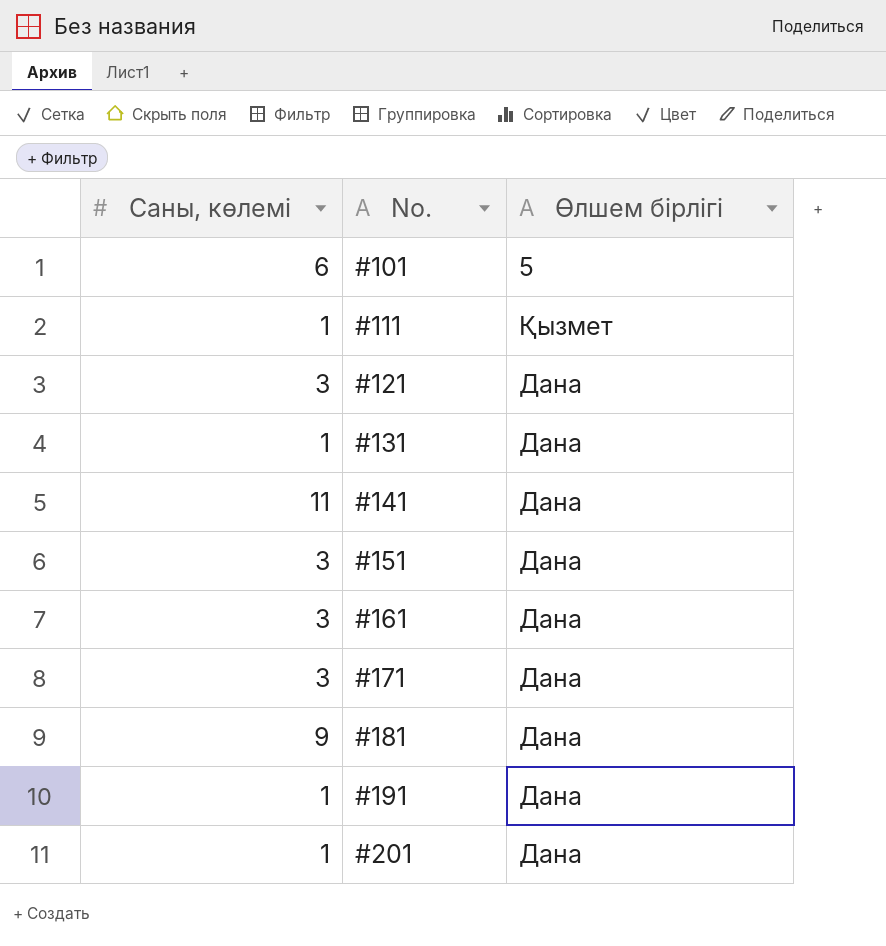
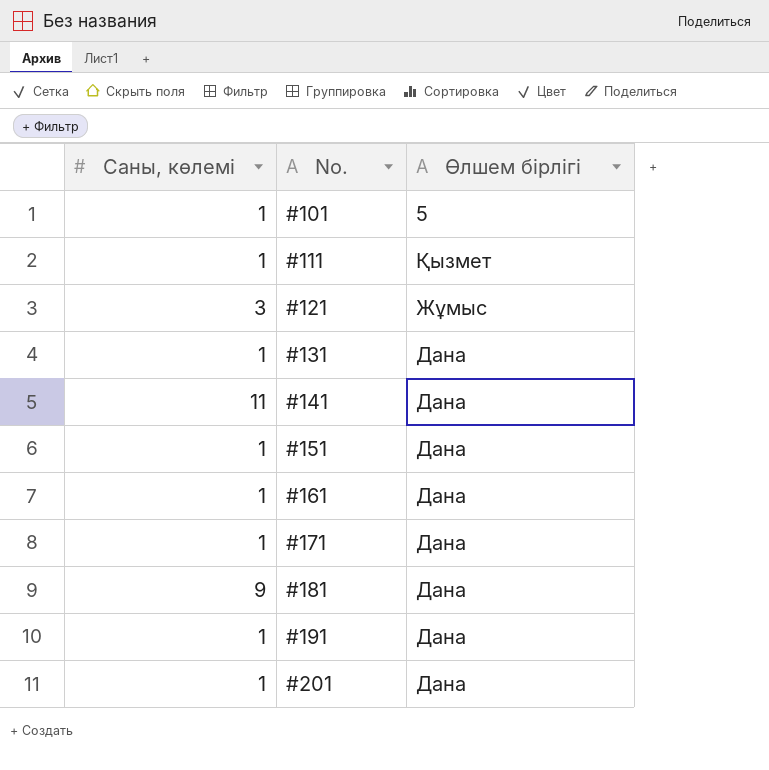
#101 | Саны, көлемі: 6 -> 1
#121 | Өлшем бірлігі: Дана -> Жұмыс
#151 | Саны, көлемі: 3 -> 1
#161 | Саны, көлемі: 3 -> 1
#171 | Саны, көлемі: 3 -> 1

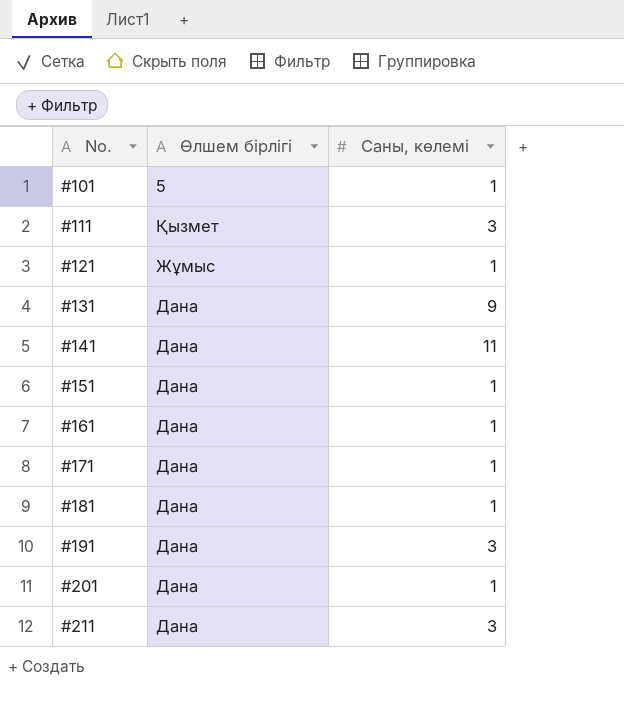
column Саны, көлемі | position: 1 -> 3
#111 | Саны, көлемі: 1 -> 3
#121 | Саны, көлемі: 3 -> 1
#131 | Саны, көлемі: 1 -> 9
#181 | Саны, көлемі: 9 -> 1
#191 | Саны, көлемі: 1 -> 3
row #211: none -> Дана | 3

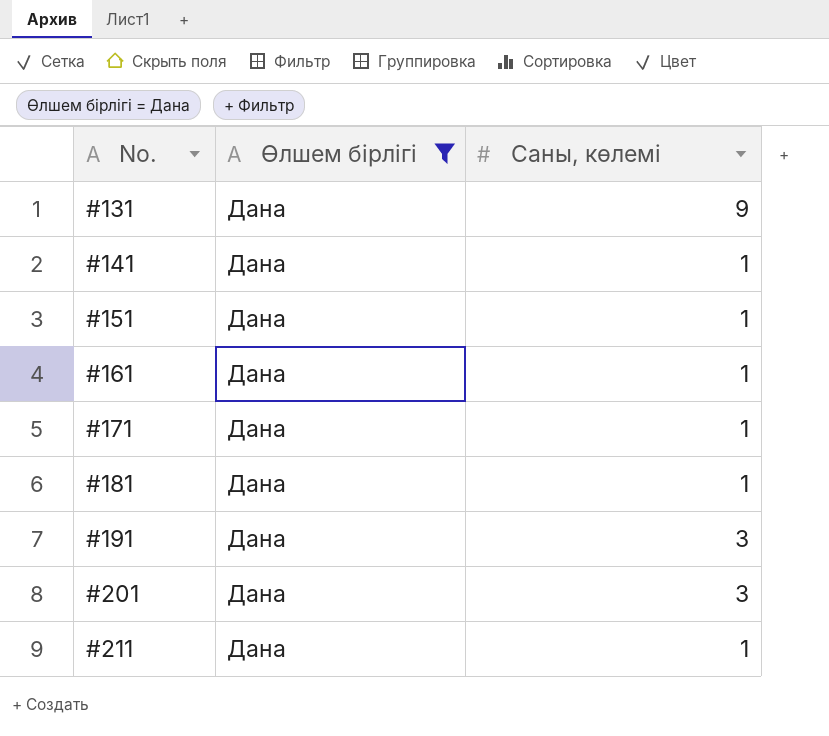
filter: none -> Өлшем бірлігі = Дана
#141 | Саны, көлемі: 11 -> 1
#201 | Саны, көлемі: 1 -> 3
#211 | Саны, көлемі: 3 -> 1

